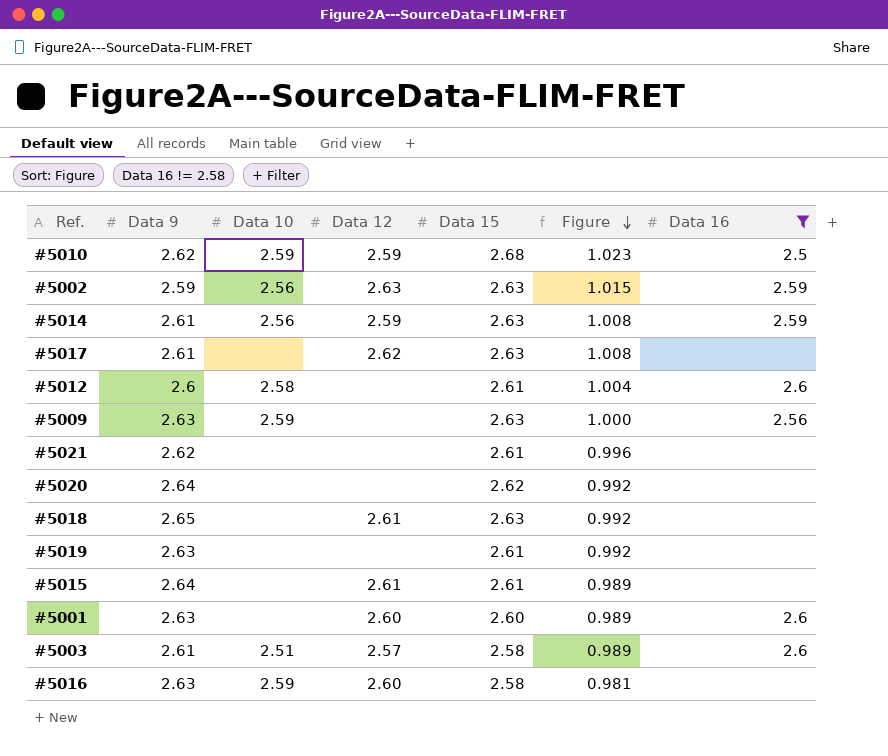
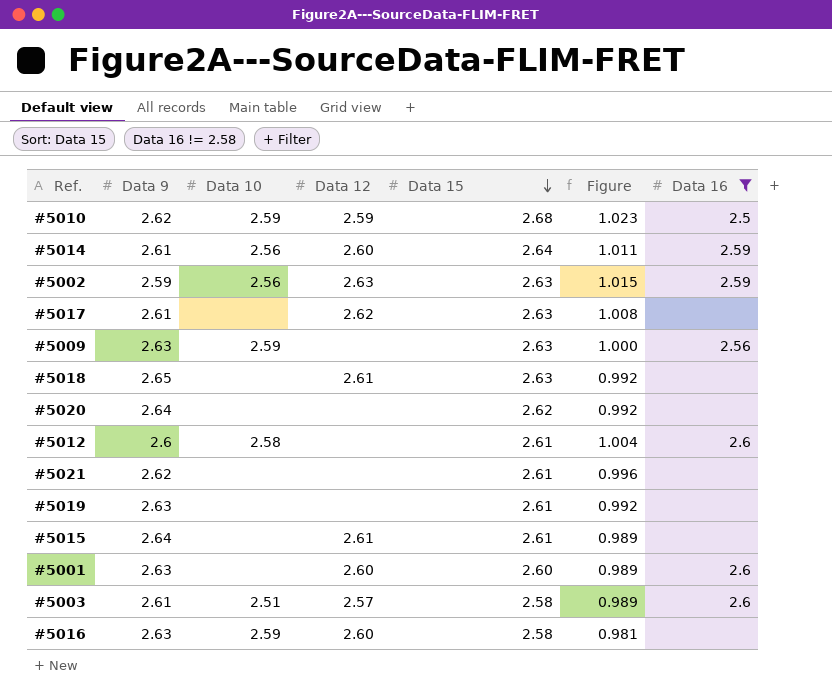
row order: Figure descending -> Data 15 descending
#5014 | Data 12: 2.59 -> 2.60
#5014 | Data 15: 2.63 -> 2.64
#5014 | Figure: 1.008 -> 1.011

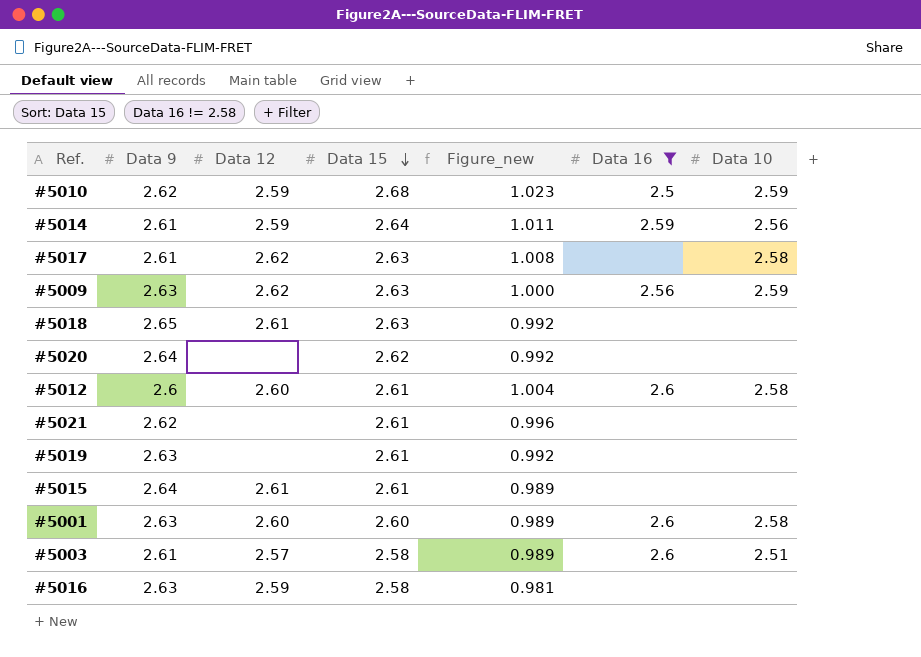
column name: Figure -> Figure_new
column Data 10 | position: 3 -> 7
row #5002: 2.59 | 2.56 | 2.63 | 2.63 | 1.015 | 2.59 -> none
#5014 | Data 12: 2.60 -> 2.59
#5017 | Data 10: none -> 2.58
#5009 | Data 12: none -> 2.62
#5012 | Data 12: none -> 2.60
#5001 | Data 10: none -> 2.58
#5016 | Data 12: 2.60 -> 2.59
#5016 | Data 10: 2.59 -> none

